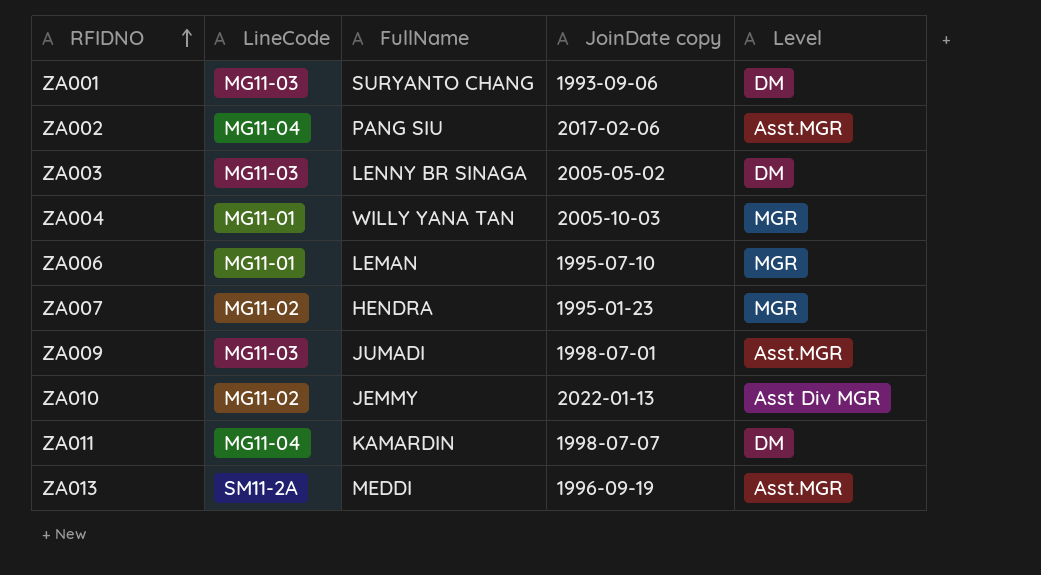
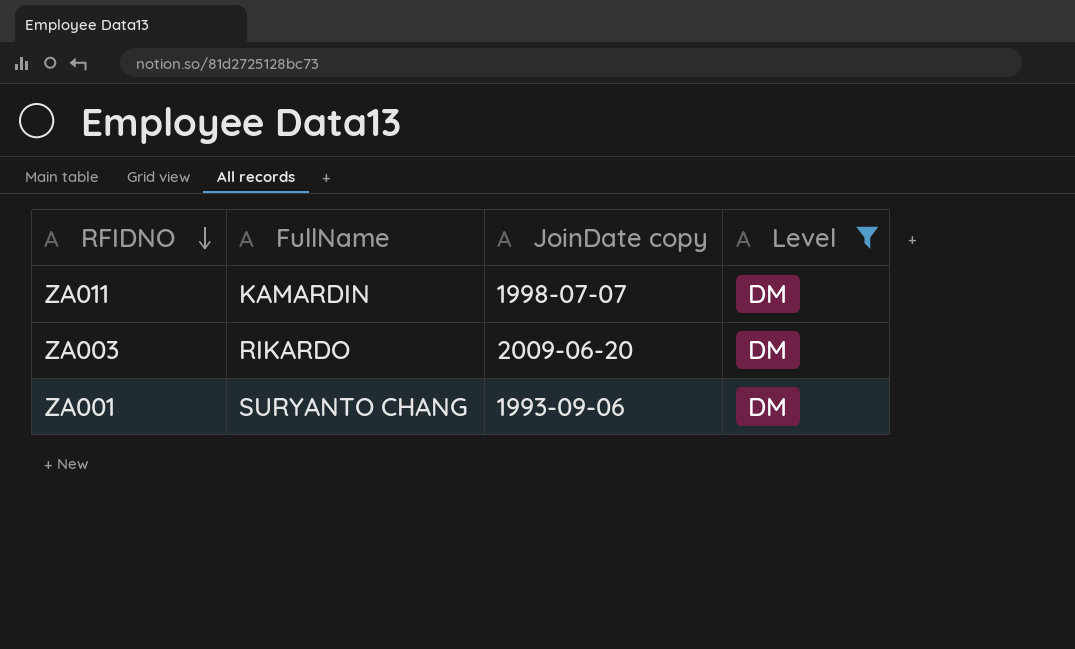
filter: none -> Level = DM
row order: RFIDNO ascending -> RFIDNO descending
column LineCode | position: 2 -> none
ZA003 | FullName: LENNY BR SINAGA -> RIKARDO
ZA003 | JoinDate copy: 2005-05-02 -> 2009-06-20

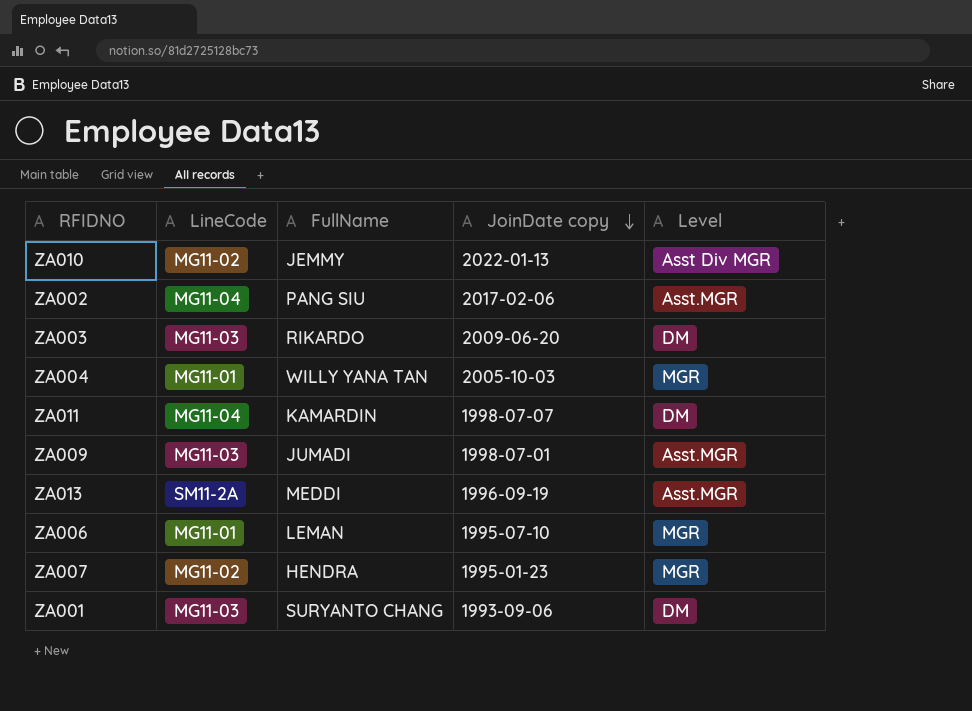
filter: Level = DM -> none
row order: RFIDNO descending -> JoinDate copy descending
column LineCode | position: none -> 2

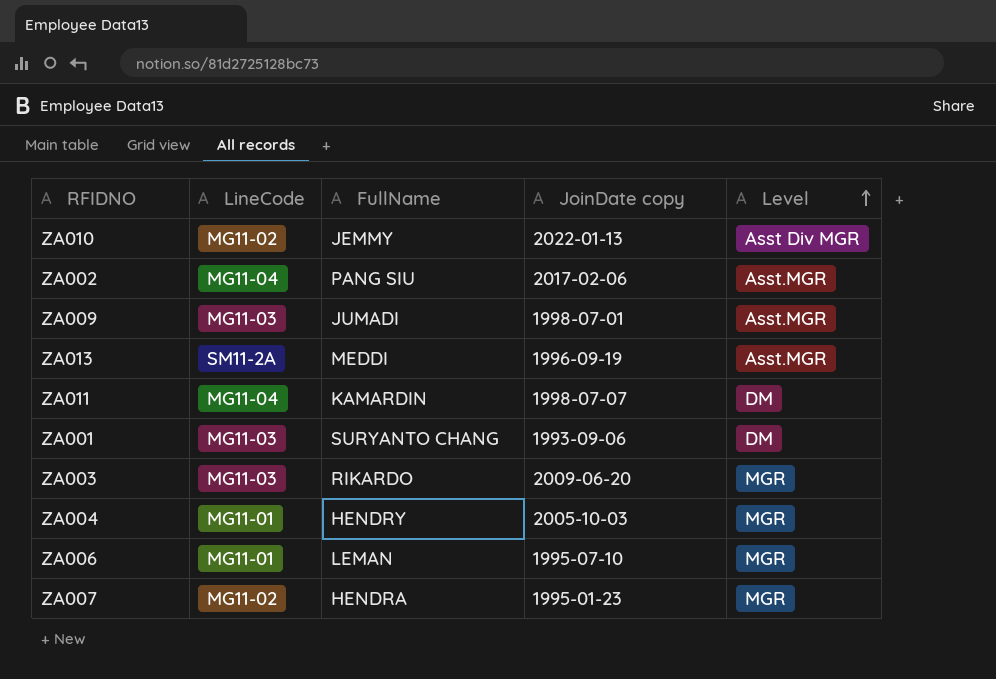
row order: JoinDate copy descending -> Level ascending
ZA003 | Level: DM -> MGR
ZA004 | FullName: WILLY YANA TAN -> HENDRY

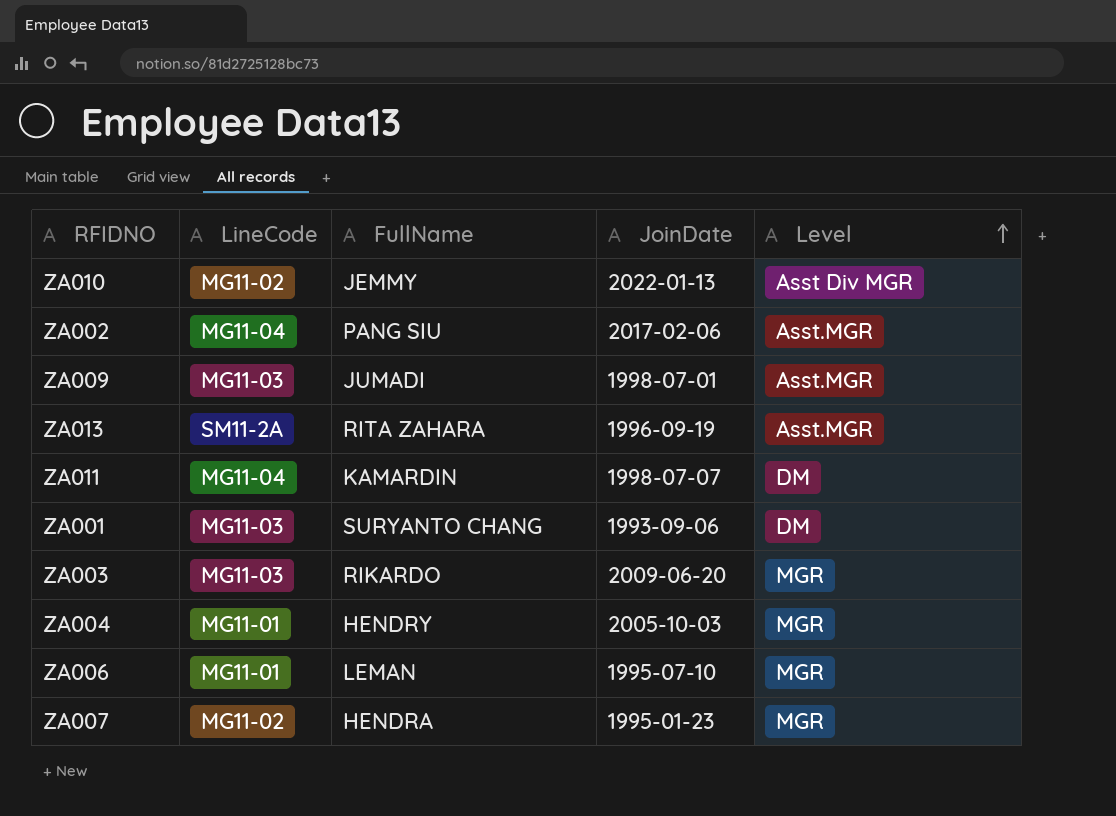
column name: JoinDate copy -> JoinDate
ZA013 | FullName: MEDDI -> RITA ZAHARA

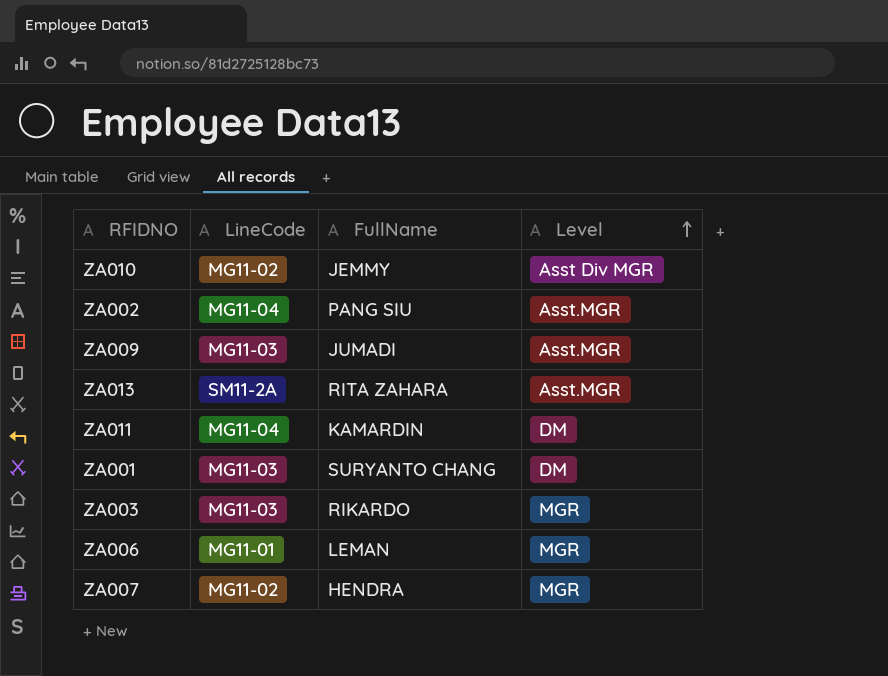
column JoinDate | position: 4 -> none
row ZA004: MG11-01 | HENDRY | 2005-10-03 | MGR -> none

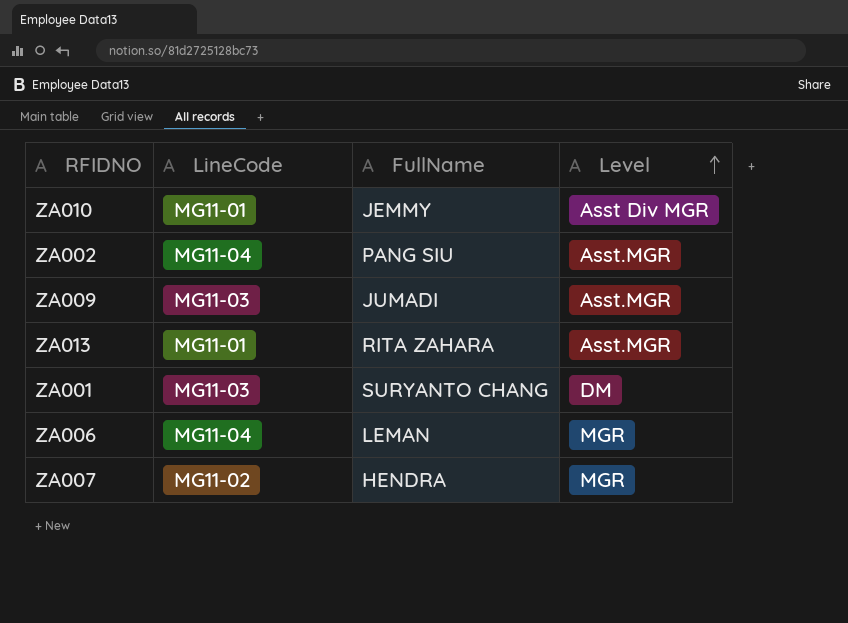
row ZA011: MG11-04 | KAMARDIN | DM -> none
row ZA003: MG11-03 | RIKARDO | MGR -> none
ZA010 | LineCode: MG11-02 -> MG11-01
ZA013 | LineCode: SM11-2A -> MG11-01
ZA006 | LineCode: MG11-01 -> MG11-04

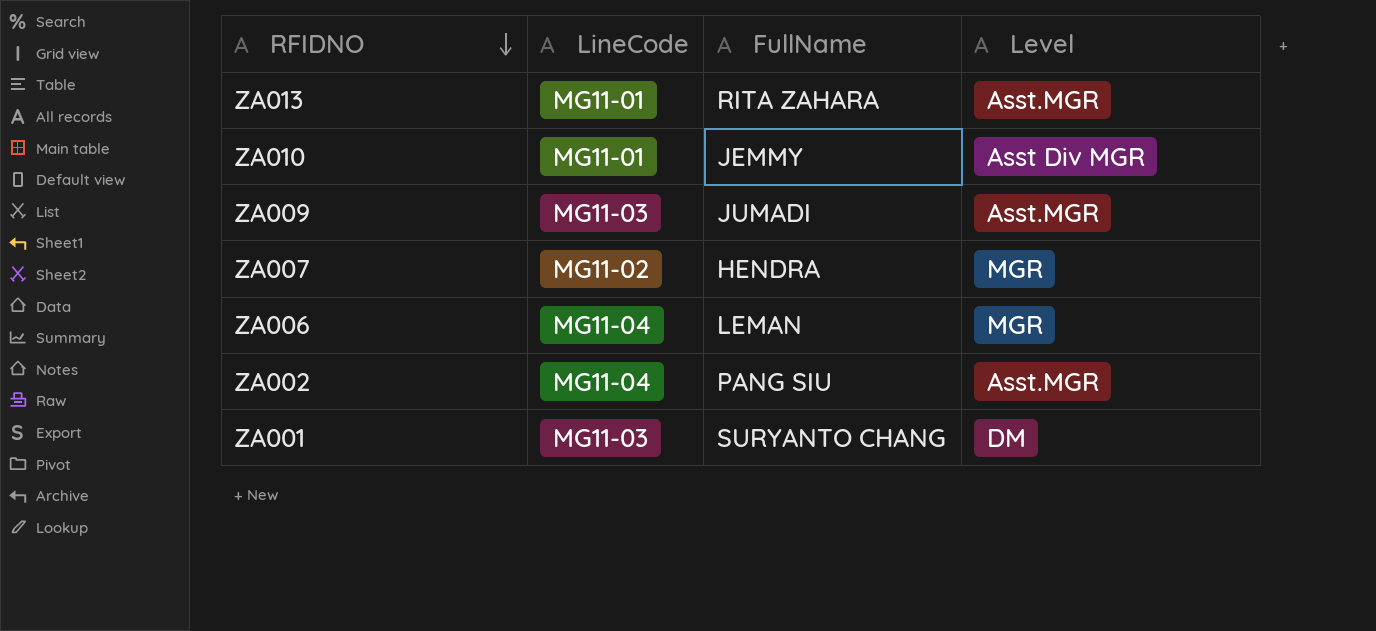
row order: Level ascending -> RFIDNO descending

